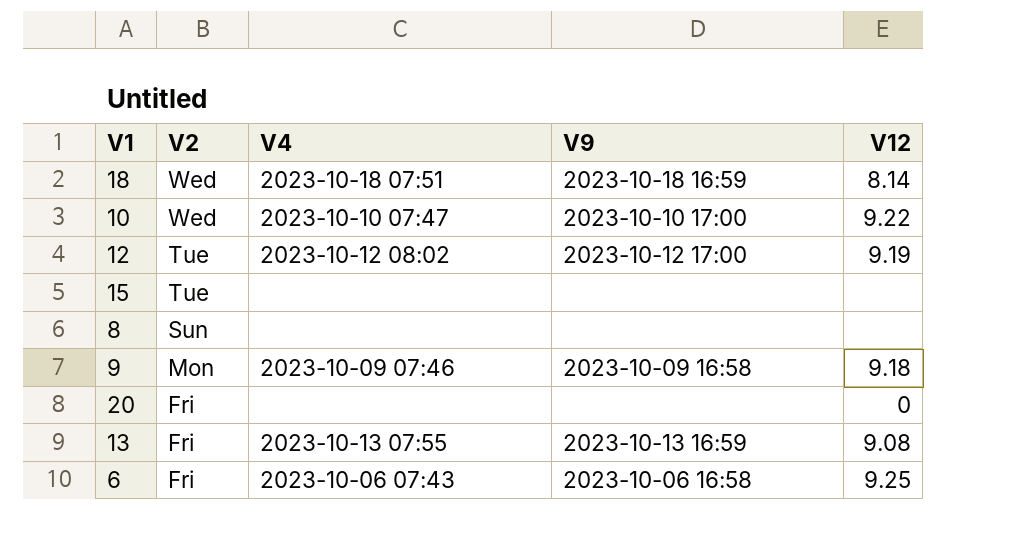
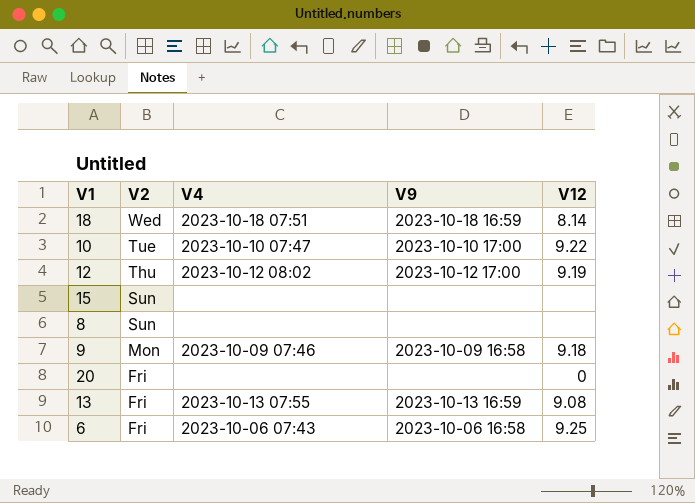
10 | V2: Wed -> Tue
12 | V2: Tue -> Thu
15 | V2: Tue -> Sun

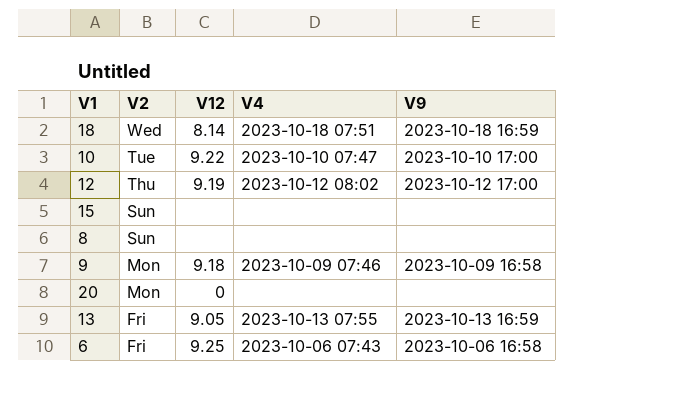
column V12 | position: 5 -> 3
20 | V2: Fri -> Mon
13 | V12: 9.08 -> 9.05

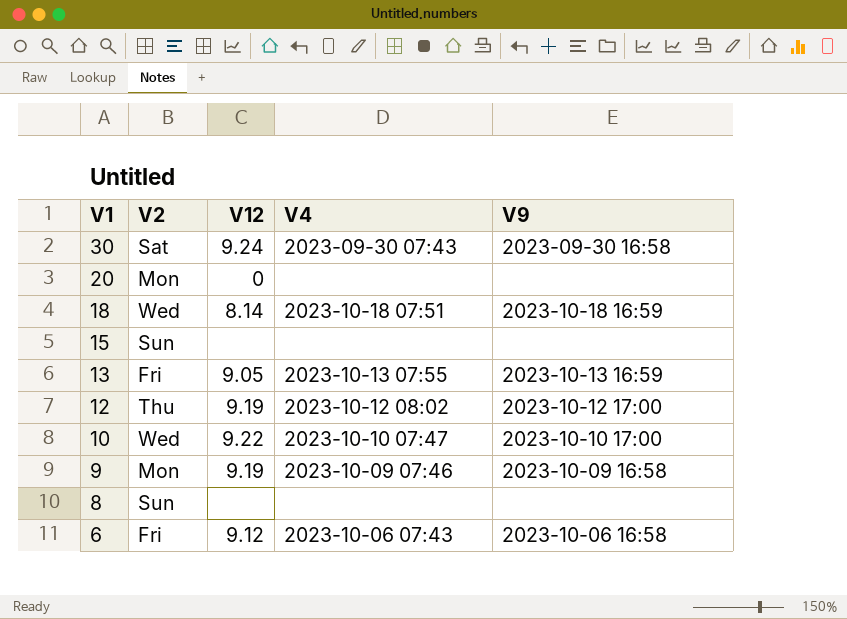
row order: V2 descending -> V1 descending
row 30: none -> Sat | 9.24 | 2023-09-30 07:43 | 2023-09-30 16:58
10 | V2: Tue -> Wed
9 | V12: 9.18 -> 9.19
6 | V12: 9.25 -> 9.12

